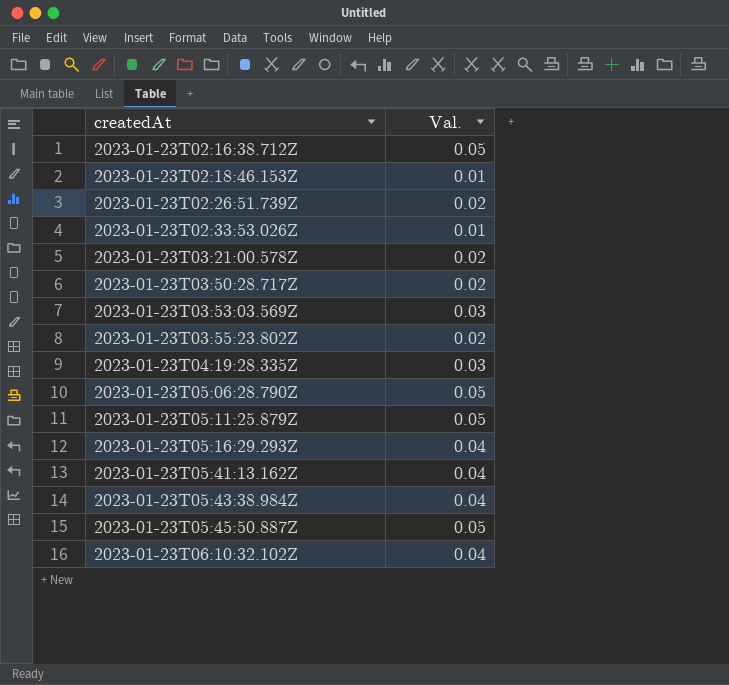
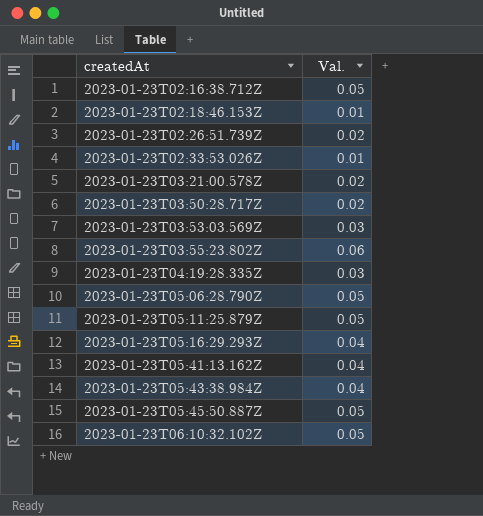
2023-01-23T03:55:23.802Z | Val.: 0.02 -> 0.06
2023-01-23T06:10:32.102Z | Val.: 0.04 -> 0.05

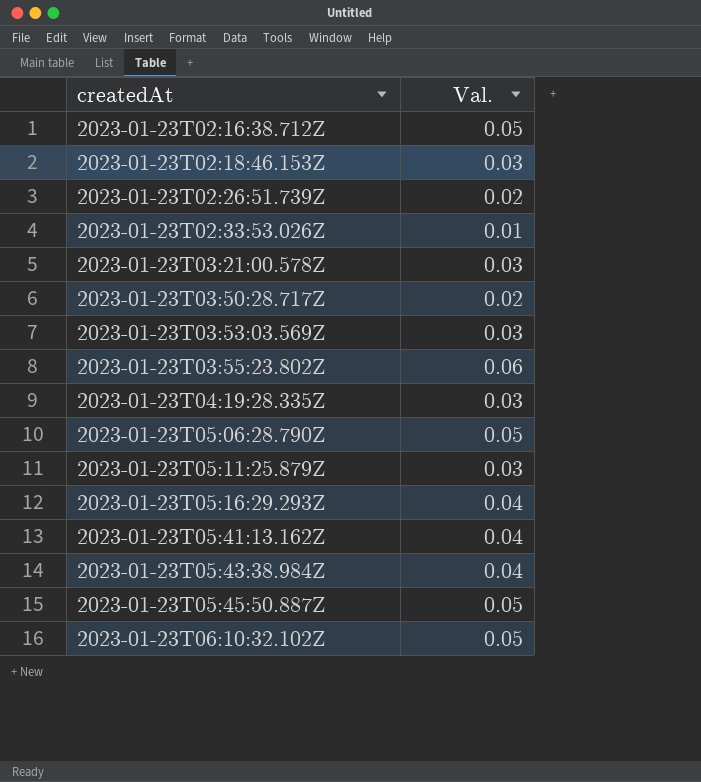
2023-01-23T02:18:46.153Z | Val.: 0.01 -> 0.03
2023-01-23T03:21:00.578Z | Val.: 0.02 -> 0.03
2023-01-23T05:11:25.879Z | Val.: 0.05 -> 0.03

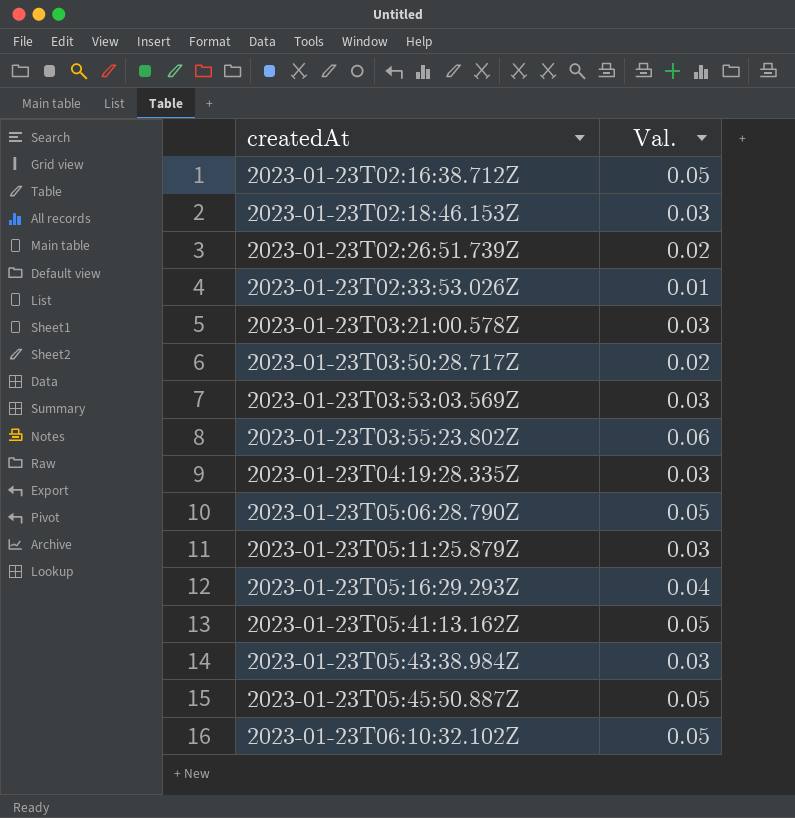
2023-01-23T05:41:13.162Z | Val.: 0.04 -> 0.05
2023-01-23T05:43:38.984Z | Val.: 0.04 -> 0.03

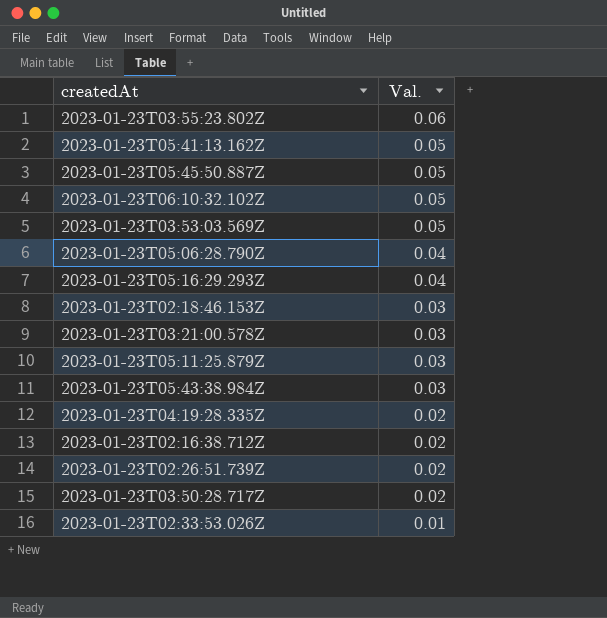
row order: createdAt ascending -> Val. descending
2023-01-23T03:53:03.569Z | Val.: 0.03 -> 0.05
2023-01-23T05:06:28.790Z | Val.: 0.05 -> 0.04
2023-01-23T04:19:28.335Z | Val.: 0.03 -> 0.02
2023-01-23T02:16:38.712Z | Val.: 0.05 -> 0.02

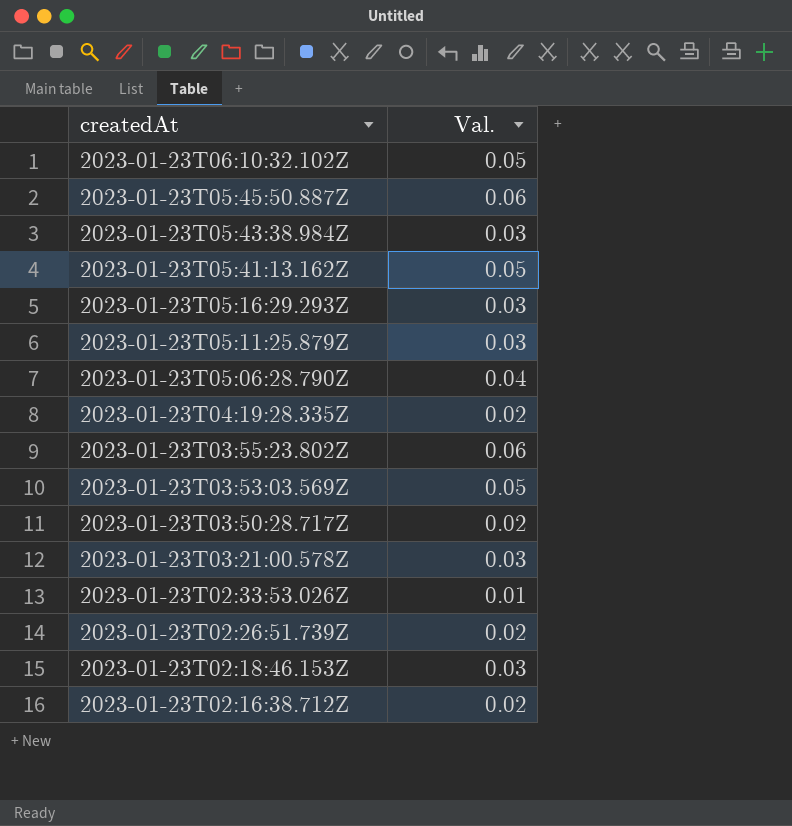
row order: Val. descending -> createdAt descending
2023-01-23T05:45:50.887Z | Val.: 0.05 -> 0.06
2023-01-23T05:16:29.293Z | Val.: 0.04 -> 0.03

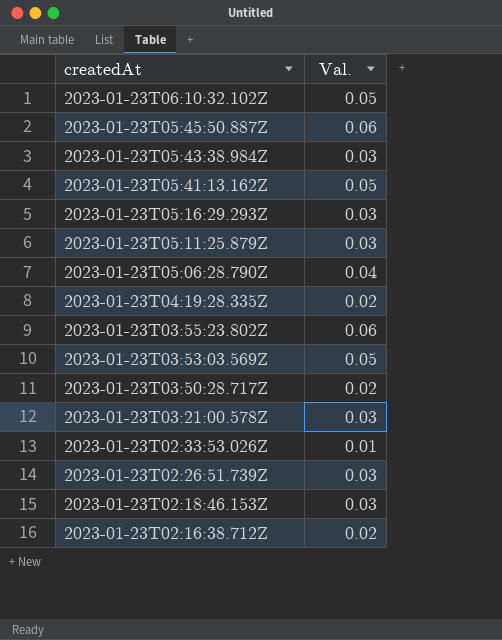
2023-01-23T02:26:51.739Z | Val.: 0.02 -> 0.03

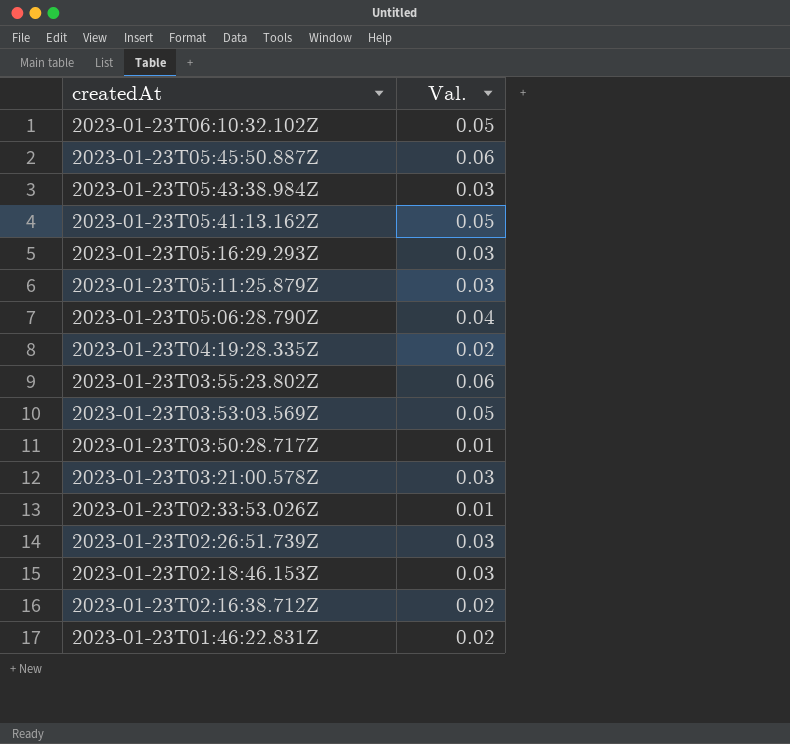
2023-01-23T03:50:28.717Z | Val.: 0.02 -> 0.01
row 2023-01-23T01:46:22.831Z: none -> 0.02

